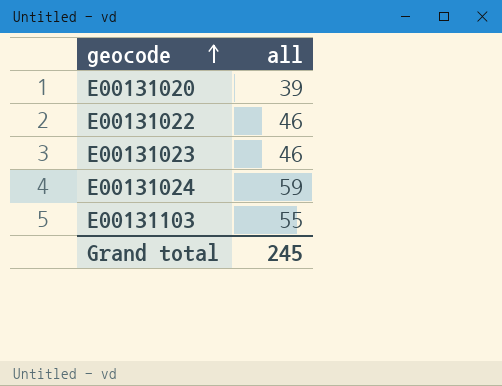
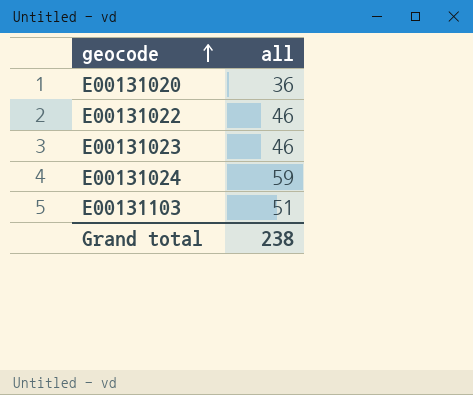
E00131020 | all: 39 -> 36
E00131103 | all: 55 -> 51
Grand total | all: 245 -> 238

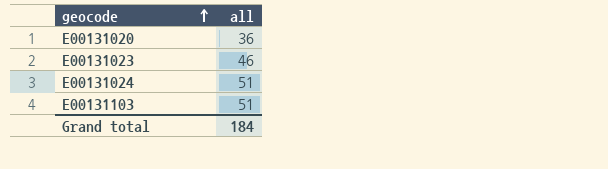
row E00131022: 46 -> none
E00131024 | all: 59 -> 51
Grand total | all: 238 -> 184

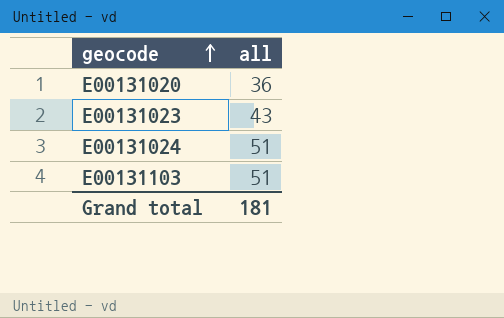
E00131023 | all: 46 -> 43
Grand total | all: 184 -> 181

